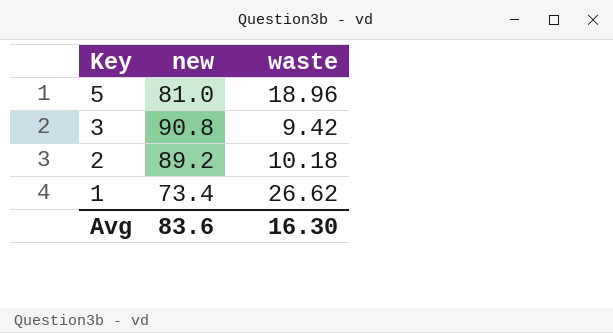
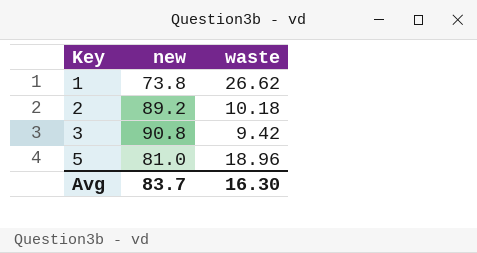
row order: Key descending -> Key ascending
1 | new: 73.4 -> 73.8
Avg | new: 83.6 -> 83.7

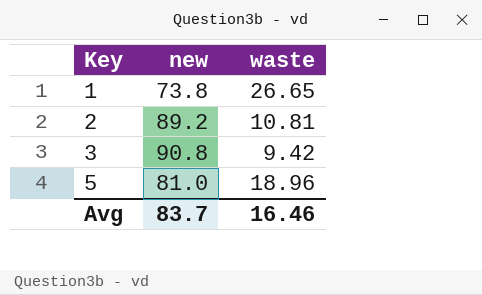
1 | waste: 26.62 -> 26.65
2 | waste: 10.18 -> 10.81
Avg | waste: 16.30 -> 16.46

